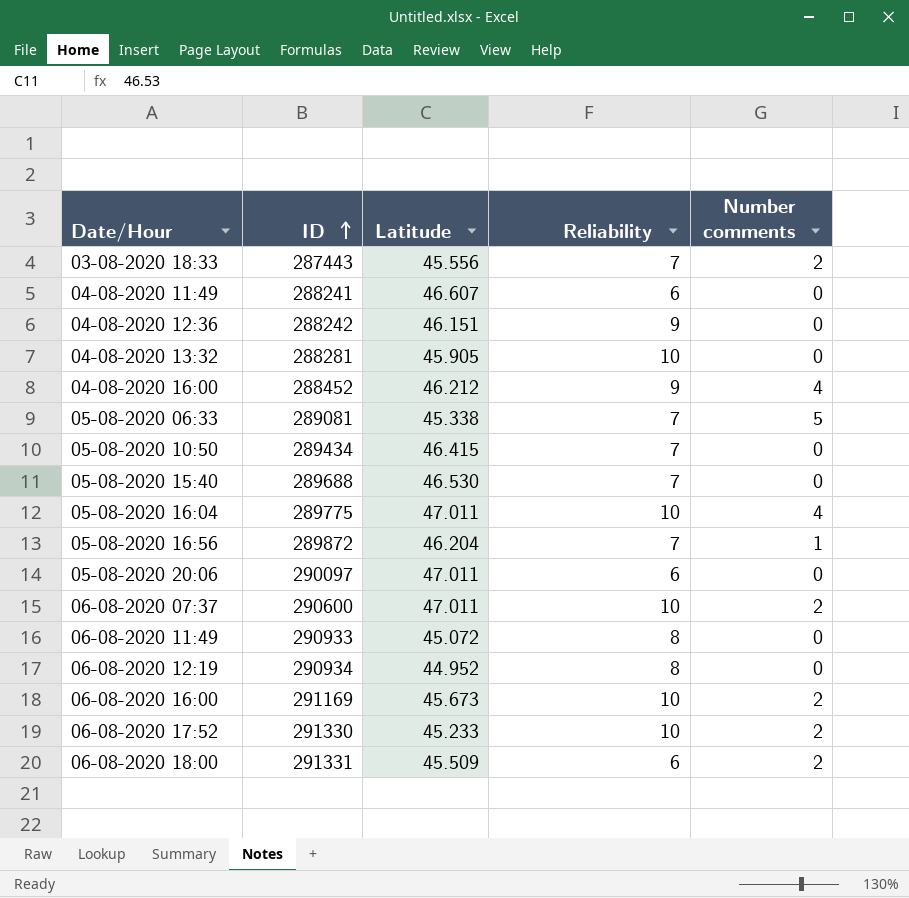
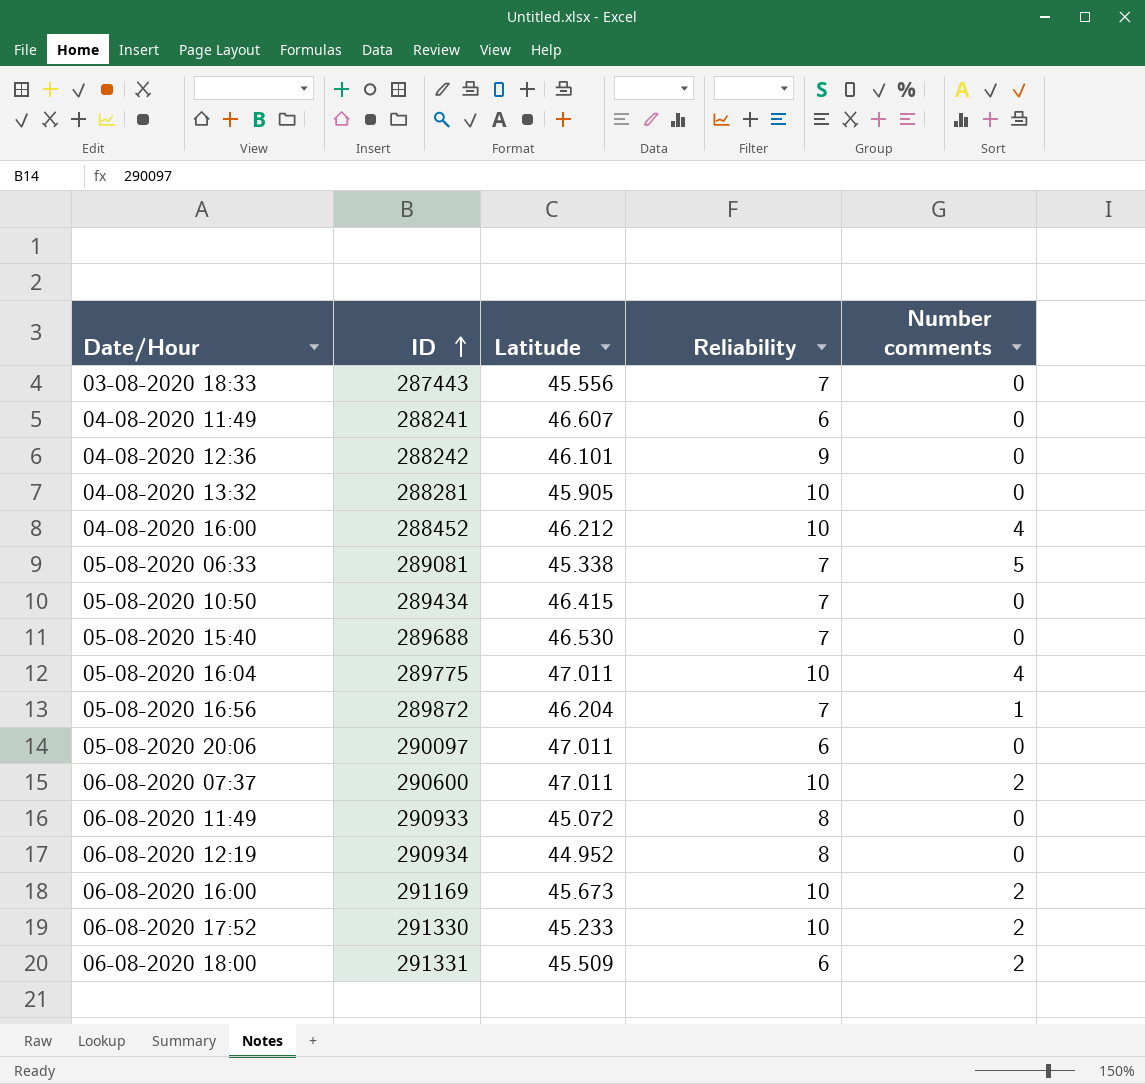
03-08-2020 18:33 | Number comments: 2 -> 0
04-08-2020 12:36 | Latitude: 46.151 -> 46.101
04-08-2020 16:00 | Reliability: 9 -> 10

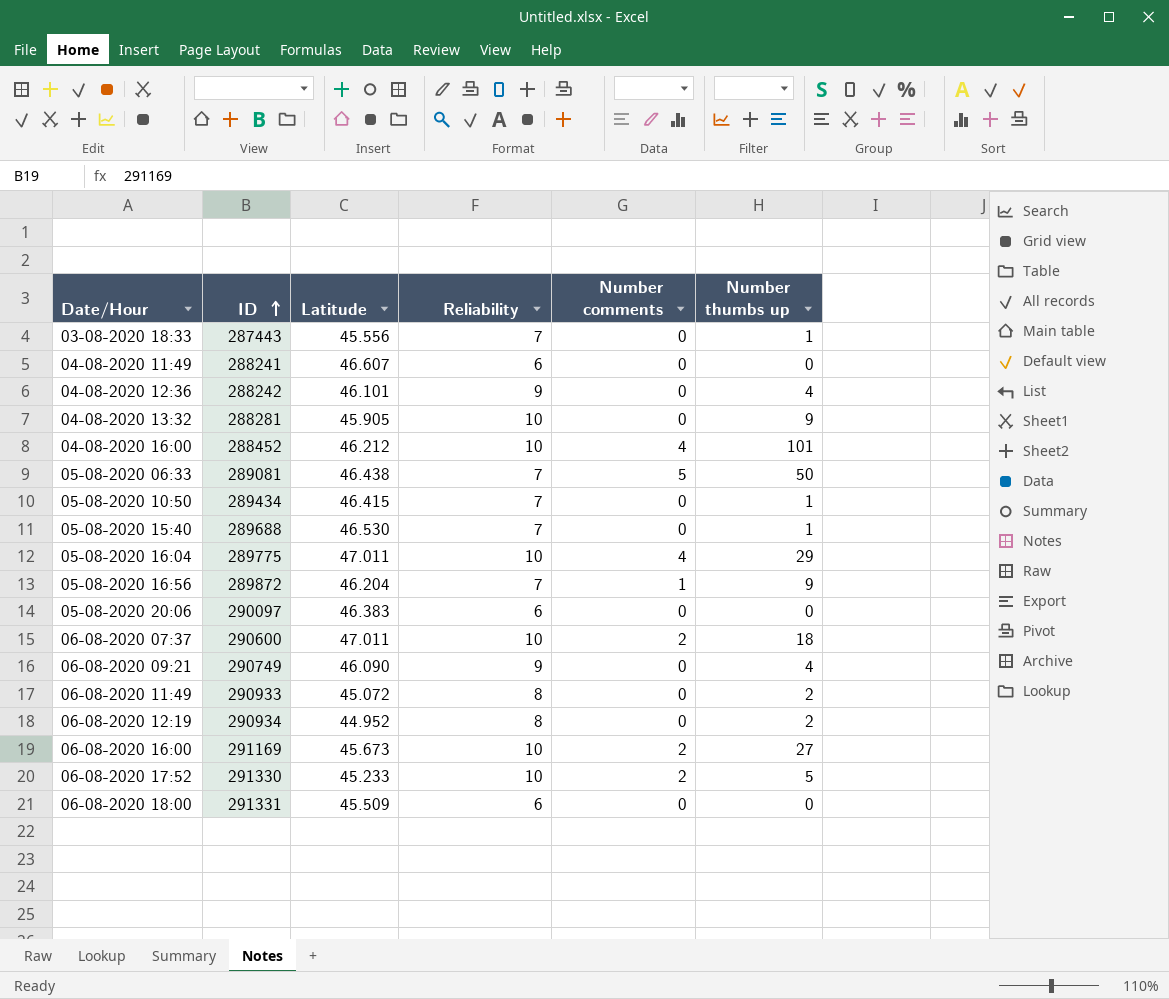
column Number thumbs up | position: none -> 6
05-08-2020 06:33 | Latitude: 45.338 -> 46.438
05-08-2020 20:06 | Latitude: 47.011 -> 46.383
row 06-08-2020 09:21: none -> 290749 | 46.090 | 9 | 0 | 4
06-08-2020 18:00 | Number comments: 2 -> 0

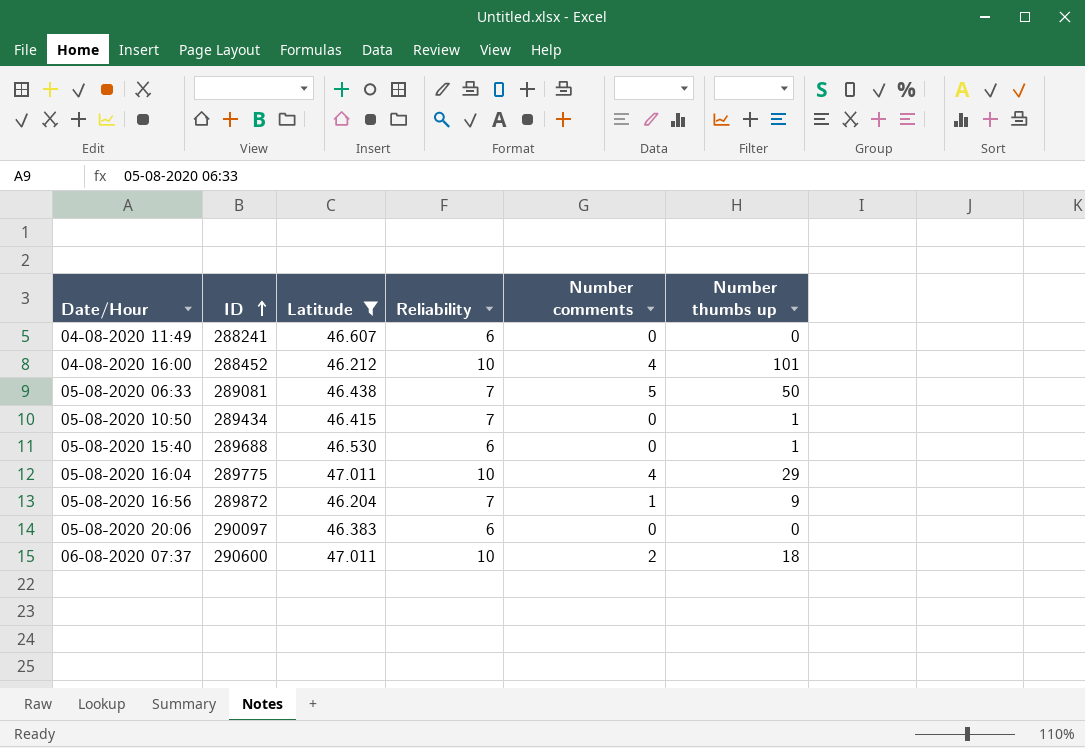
filter: none -> Latitude >= 46.204
05-08-2020 15:40 | Reliability: 7 -> 6

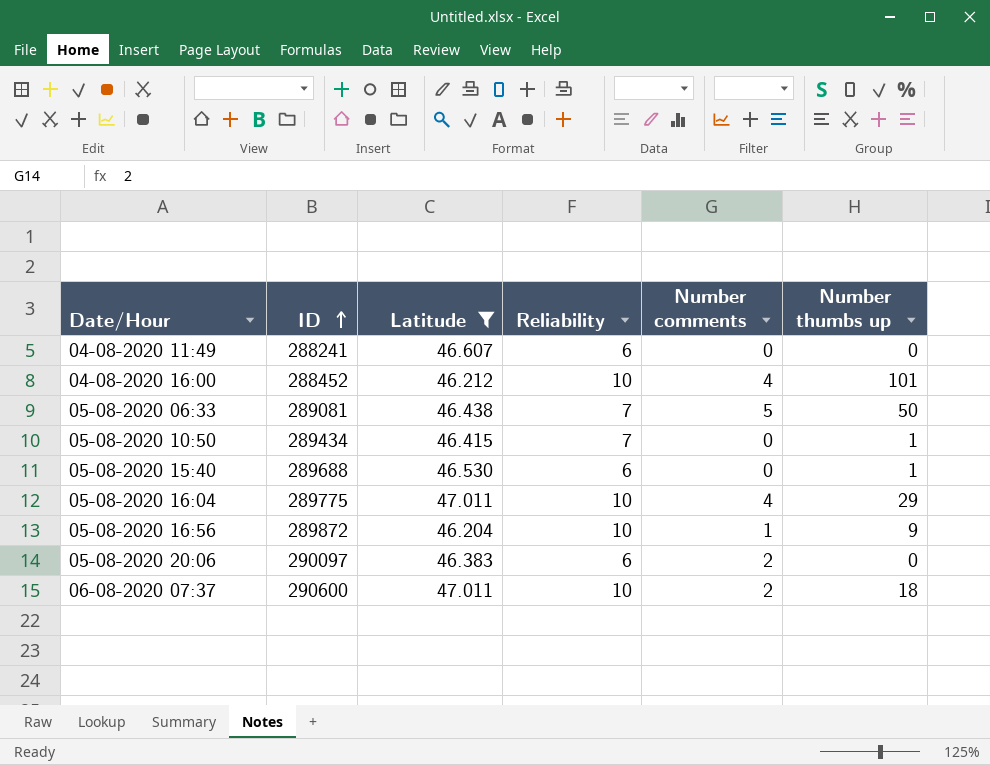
05-08-2020 16:56 | Reliability: 7 -> 10
05-08-2020 20:06 | Number comments: 0 -> 2

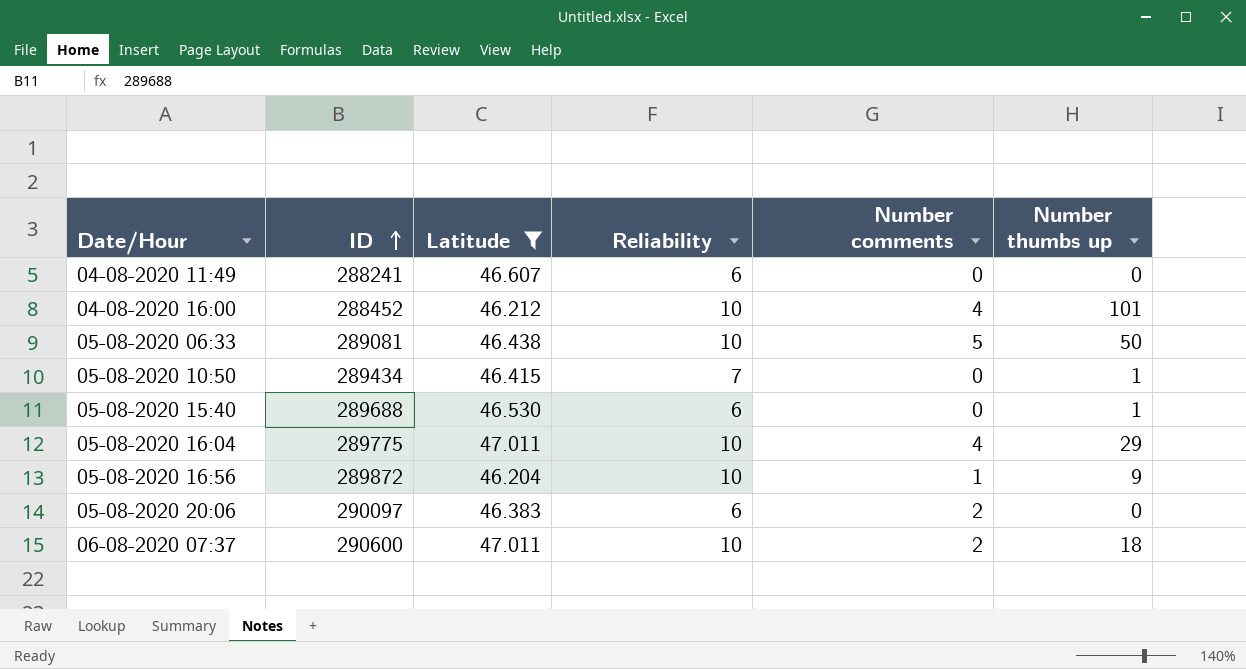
05-08-2020 06:33 | Reliability: 7 -> 10

